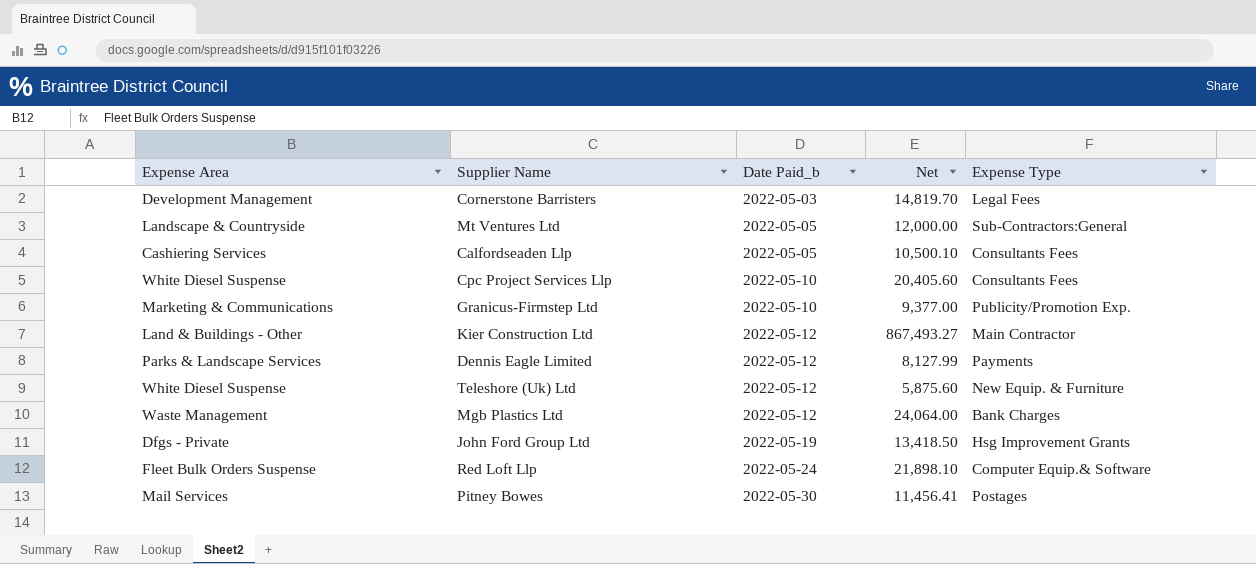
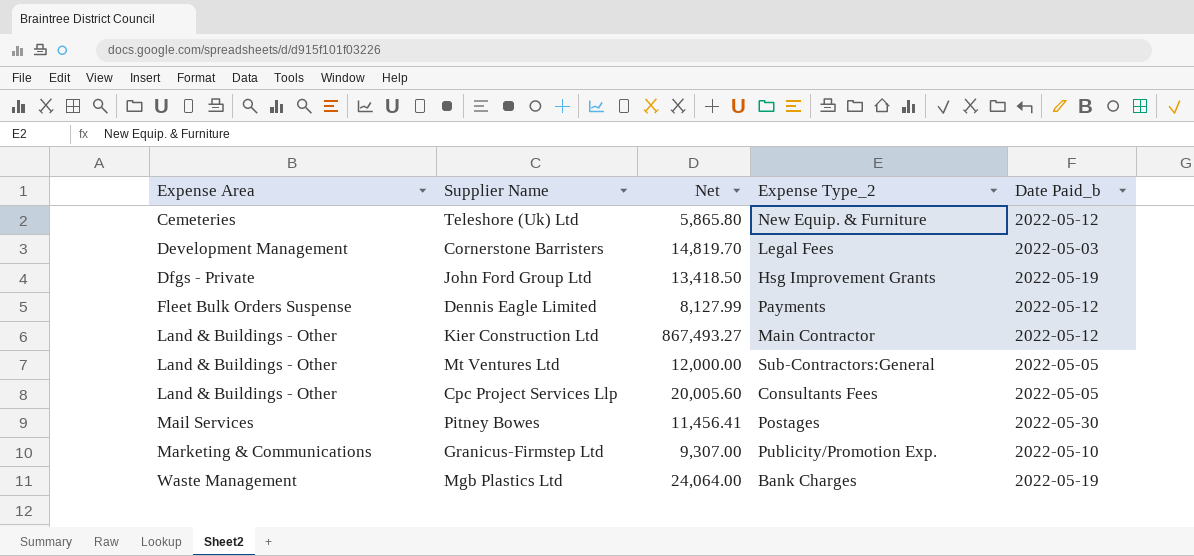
row order: Date Paid_b ascending -> Expense Area ascending
column name: Expense Type -> Expense Type_2
column Date Paid_b | position: 3 -> 5
row Calfordseaden Llp: Cashiering Services | 2022-05-05 | 10,500.10 | Consultants Fees -> none
row Red Loft Llp: Fleet Bulk Orders Suspense | 2022-05-24 | 21,898.10 | Computer Equip.& Software -> none
Teleshore (Uk) Ltd | Expense Area: White Diesel Suspense -> Cemeteries
Teleshore (Uk) Ltd | Net: 5,875.60 -> 5,865.80
Dennis Eagle Limited | Expense Area: Parks & Landscape Services -> Fleet Bulk Orders Suspense
Mt Ventures Ltd | Expense Area: Landscape & Countryside -> Land & Buildings - Other
Cpc Project Services Llp | Expense Area: White Diesel Suspense -> Land & Buildings - Other
Cpc Project Services Llp | Net: 20,405.60 -> 20,005.60
Cpc Project Services Llp | Date Paid_b: 2022-05-10 -> 2022-05-05
Granicus-Firmstep Ltd | Net: 9,377.00 -> 9,307.00
Mgb Plastics Ltd | Date Paid_b: 2022-05-12 -> 2022-05-19

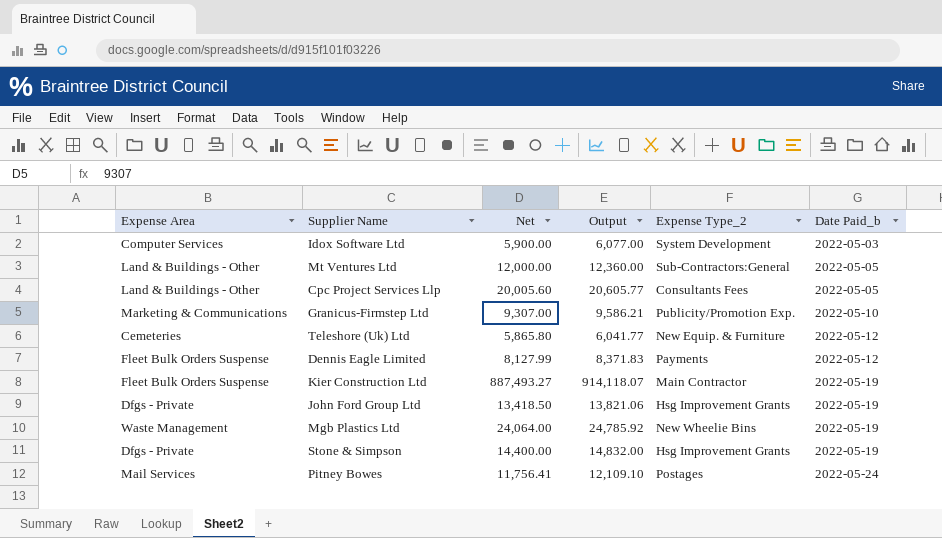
row order: Expense Area ascending -> Date Paid_b ascending
column Output | formula: none -> [Net] * 1.03
row Cornerstone Barristers: Development Management | 14,819.70 | Legal Fees | 2022-05-03 -> none
row Idox Software Ltd: none -> Computer Services | 5,900.00 | 6,077.00 | System Development | 2022-05-03
Kier Construction Ltd | Expense Area: Land & Buildings - Other -> Fleet Bulk Orders Suspense
Kier Construction Ltd | Net: 867,493.27 -> 887,493.27
Kier Construction Ltd | Date Paid_b: 2022-05-12 -> 2022-05-19
Mgb Plastics Ltd | Expense Type_2: Bank Charges -> New Wheelie Bins
row Stone & Simpson: none -> Dfgs - Private | 14,400.00 | 14,832.00 | Hsg Improvement Grants | 2022-05-19
Pitney Bowes | Net: 11,456.41 -> 11,756.41
Pitney Bowes | Date Paid_b: 2022-05-30 -> 2022-05-24

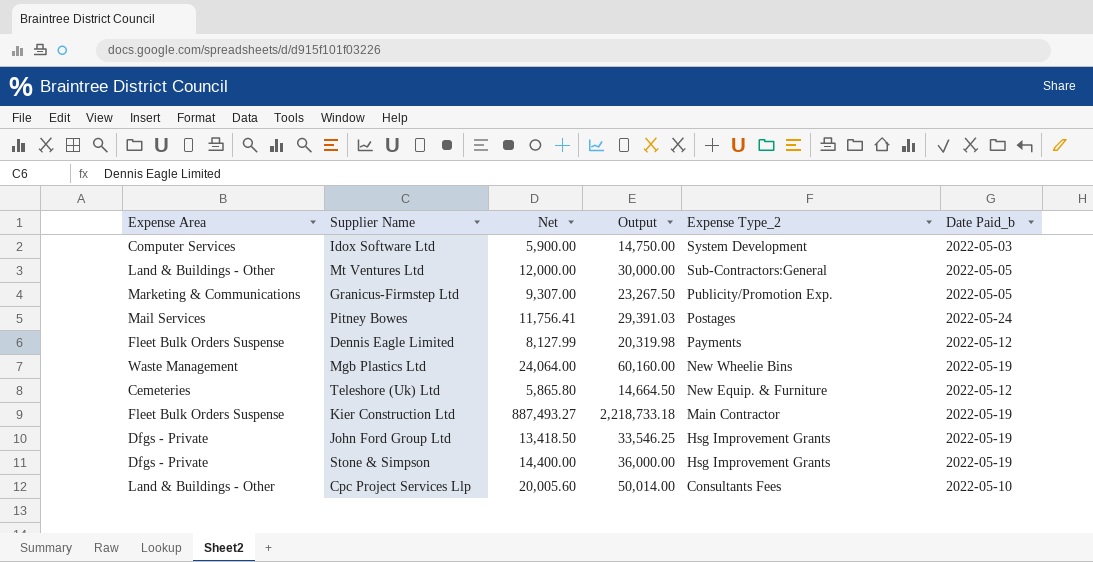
row order: Date Paid_b ascending -> Expense Type_2 descending
column Output | formula: [Net] * 1.03 -> [Net] * 2.5
Granicus-Firmstep Ltd | Date Paid_b: 2022-05-10 -> 2022-05-05
Cpc Project Services Llp | Date Paid_b: 2022-05-05 -> 2022-05-10

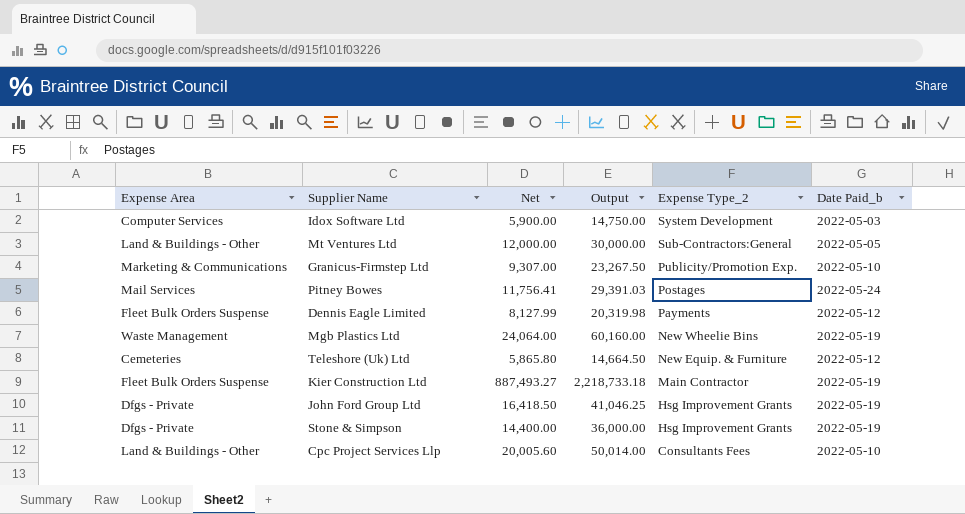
Granicus-Firmstep Ltd | Date Paid_b: 2022-05-05 -> 2022-05-10
John Ford Group Ltd | Net: 13,418.50 -> 16,418.50
John Ford Group Ltd | Output: 33,546.25 -> 41,046.25

